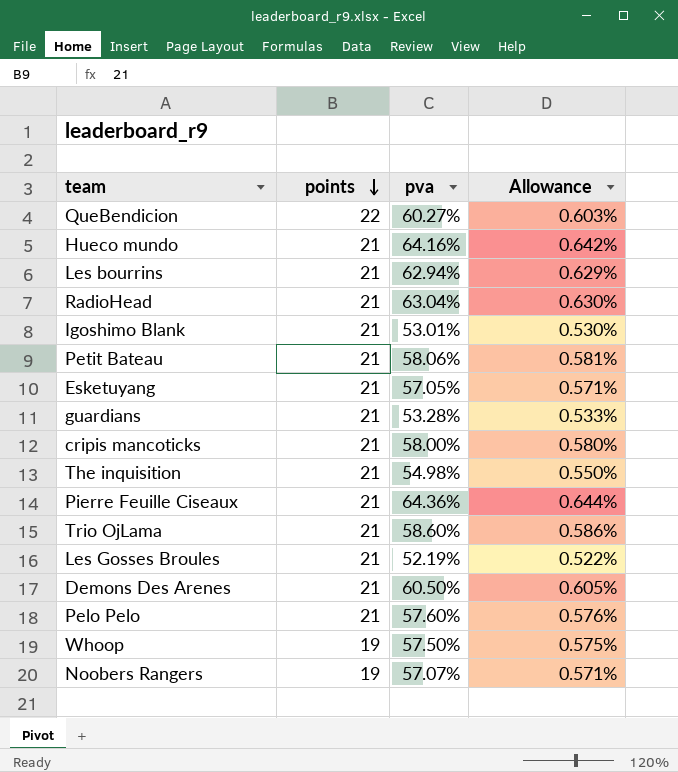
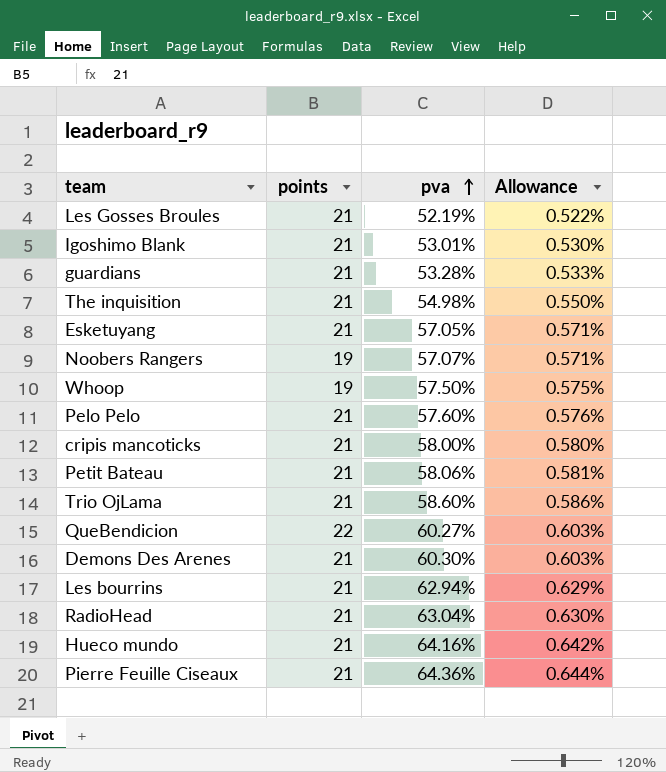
row order: points descending -> pva ascending
Demons Des Arenes | pva: 60.50% -> 60.30%
Demons Des Arenes | Allowance: 0.605% -> 0.603%

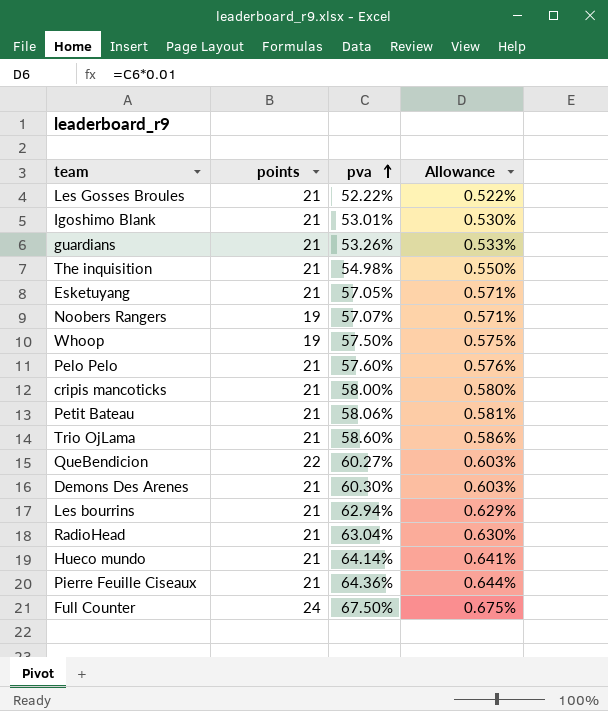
Les Gosses Broules | pva: 52.19% -> 52.22%
guardians | pva: 53.28% -> 53.26%
Hueco mundo | pva: 64.16% -> 64.14%
Hueco mundo | Allowance: 0.642% -> 0.641%
row Full Counter: none -> 24 | 67.50% | 0.675%

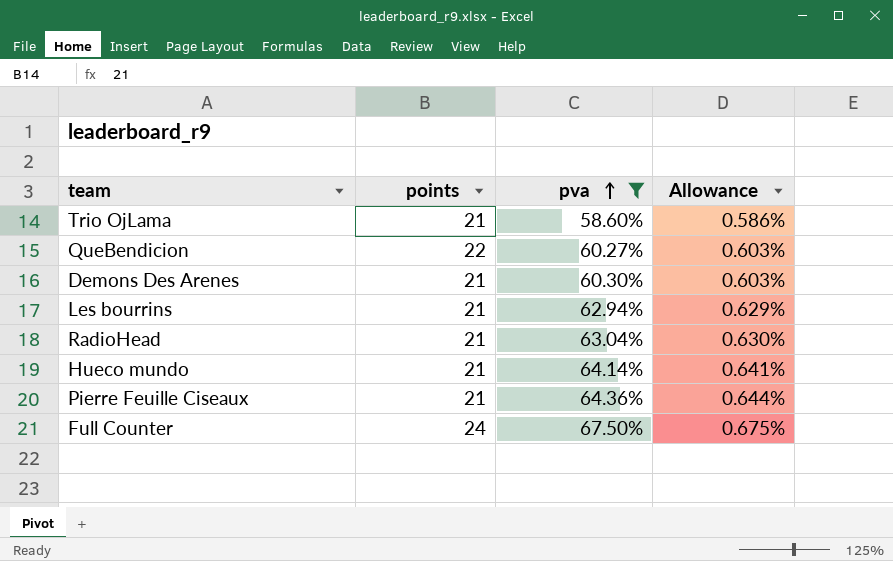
filter: none -> pva >= 58.60%

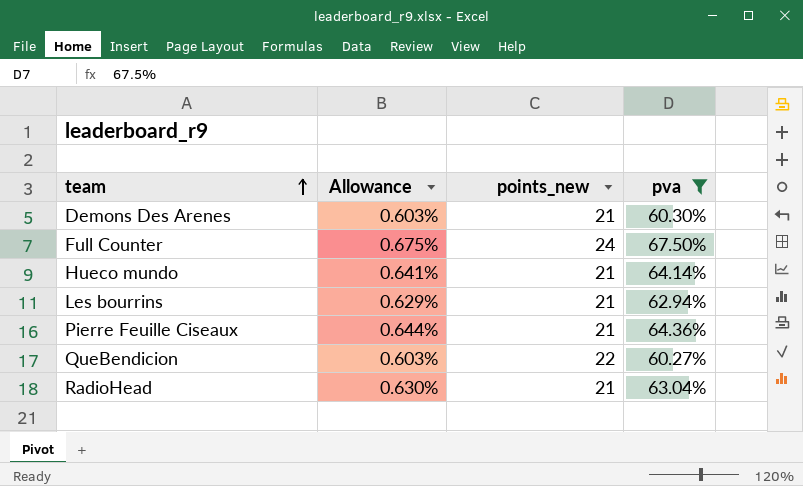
row order: pva ascending -> team ascending
column Allowance | position: 4 -> 2
column name: points -> points_new
row Trio OjLama: 21 | 58.60% | 0.586% -> none

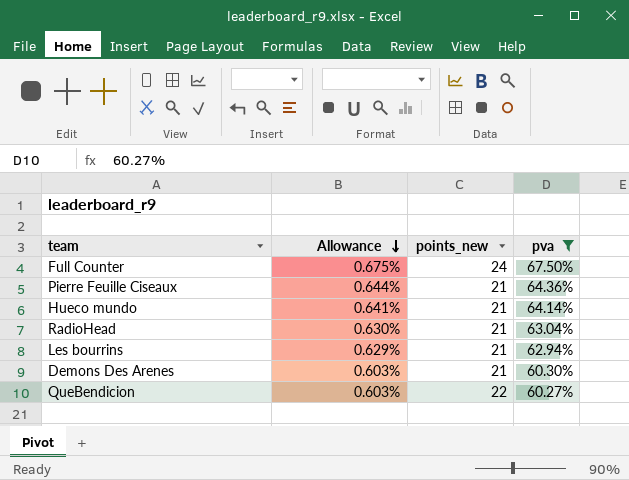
row order: team ascending -> Allowance descending

